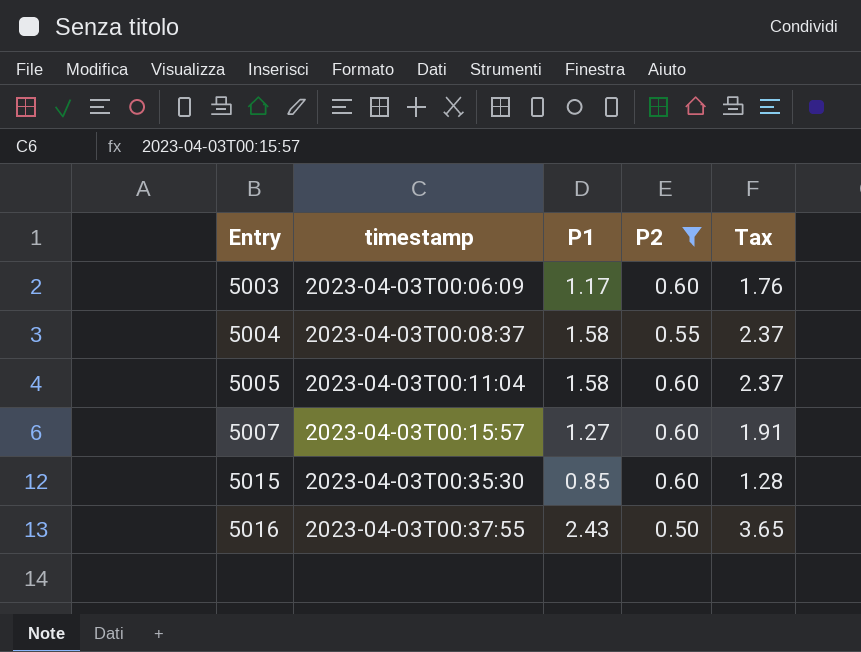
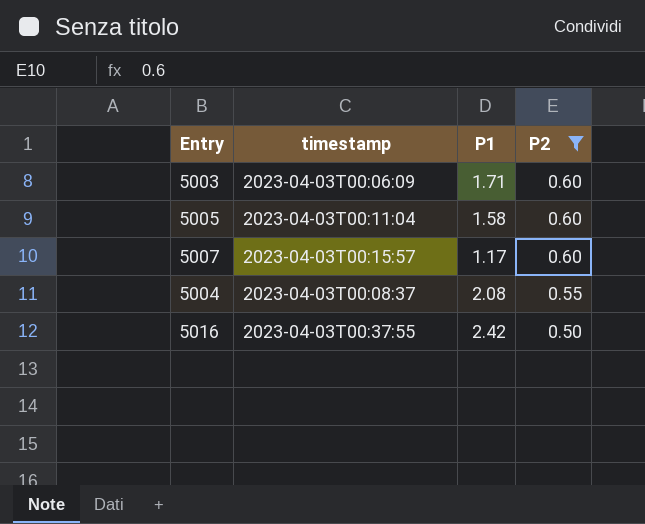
row order: Entry ascending -> P2 descending
column Tax | formula: [P1] * 1.5 -> none
row 5015: 2023-04-03T00:35:30 | 0.85 | 0.60 | 1.28 -> none
5003 | P1: 1.17 -> 1.71
5007 | P1: 1.27 -> 1.17
5004 | P1: 1.58 -> 2.08
5016 | P1: 2.43 -> 2.42

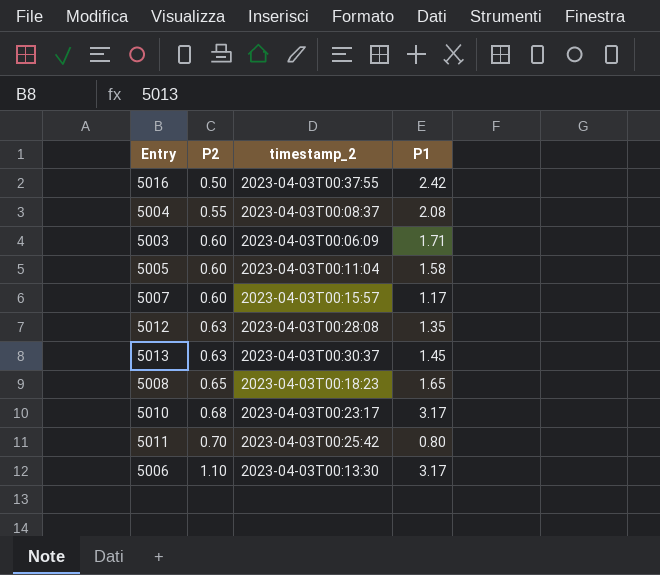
filter: P2 <= 0.60 -> none
row order: P2 descending -> P2 ascending
column P2 | position: 4 -> 2
column name: timestamp -> timestamp_2

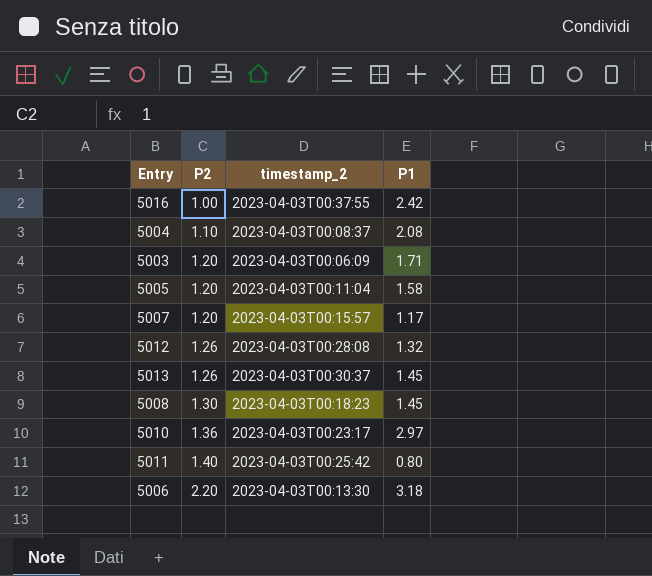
5016 | P2: 0.50 -> 1.00
5004 | P2: 0.55 -> 1.10
5003 | P2: 0.60 -> 1.20
5005 | P2: 0.60 -> 1.20
5007 | P2: 0.60 -> 1.20
5012 | P2: 0.63 -> 1.26
5012 | P1: 1.35 -> 1.32
5013 | P2: 0.63 -> 1.26
5008 | P2: 0.65 -> 1.30
5008 | P1: 1.65 -> 1.45
5010 | P2: 0.68 -> 1.36
5010 | P1: 3.17 -> 2.97
5011 | P2: 0.70 -> 1.40
5006 | P2: 1.10 -> 2.20
5006 | P1: 3.17 -> 3.18

